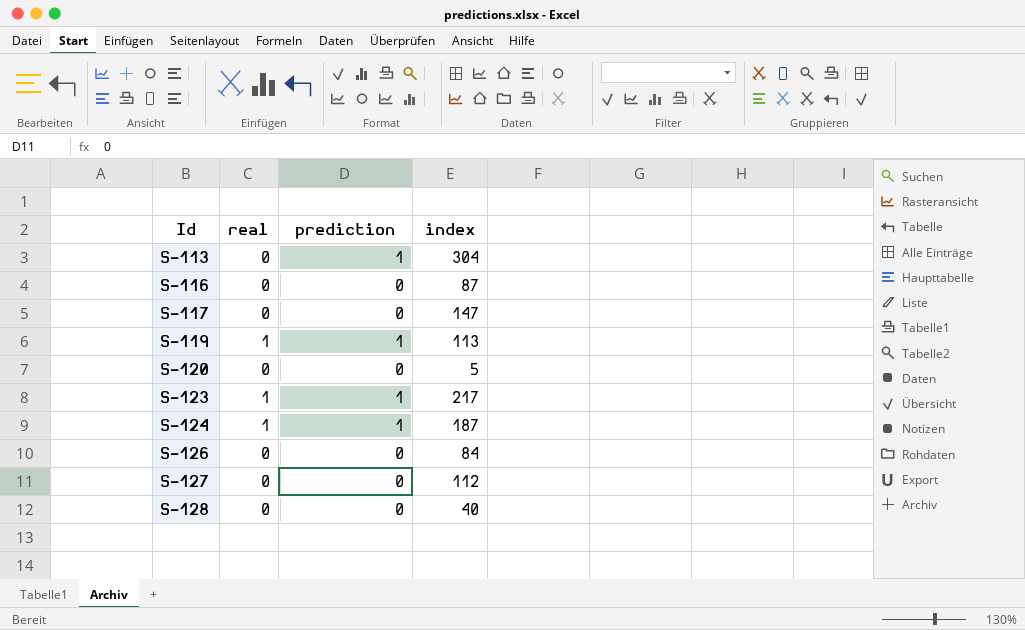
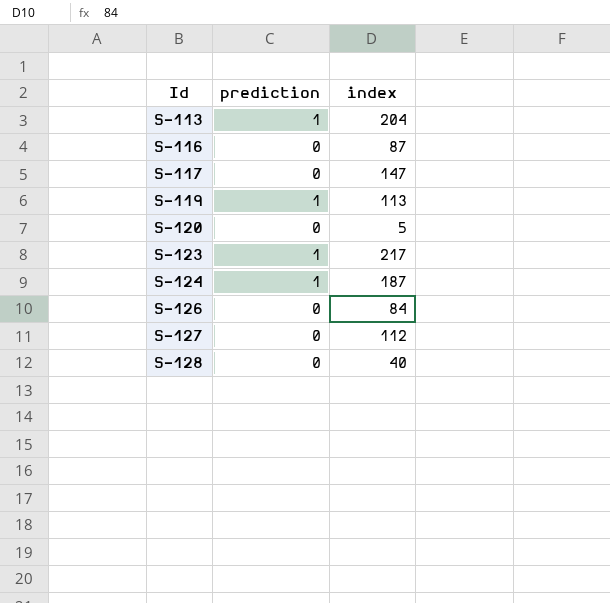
column real | position: 2 -> none
S-113 | index: 304 -> 204

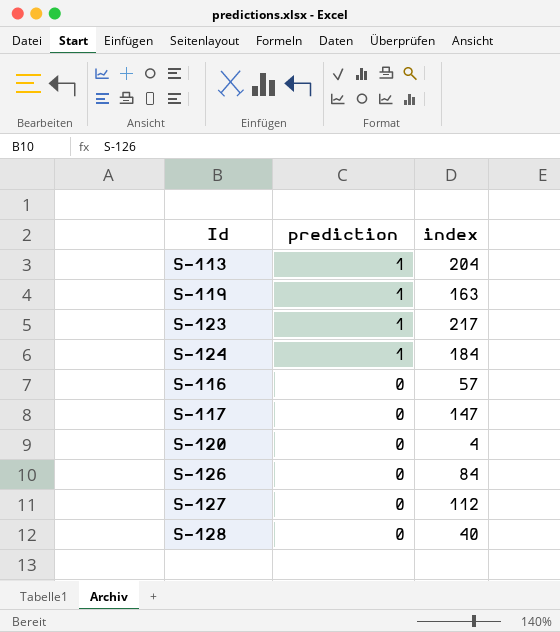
row order: Id ascending -> prediction descending
S-119 | index: 113 -> 163
S-124 | index: 187 -> 184
S-116 | index: 87 -> 57
S-120 | index: 5 -> 4

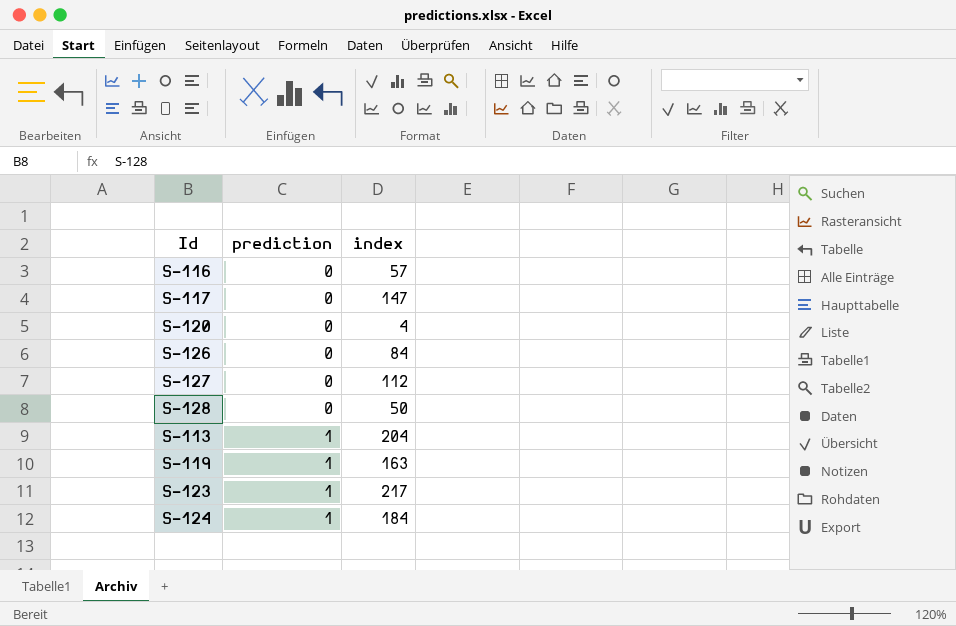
row order: prediction descending -> prediction ascending
S-128 | index: 40 -> 50

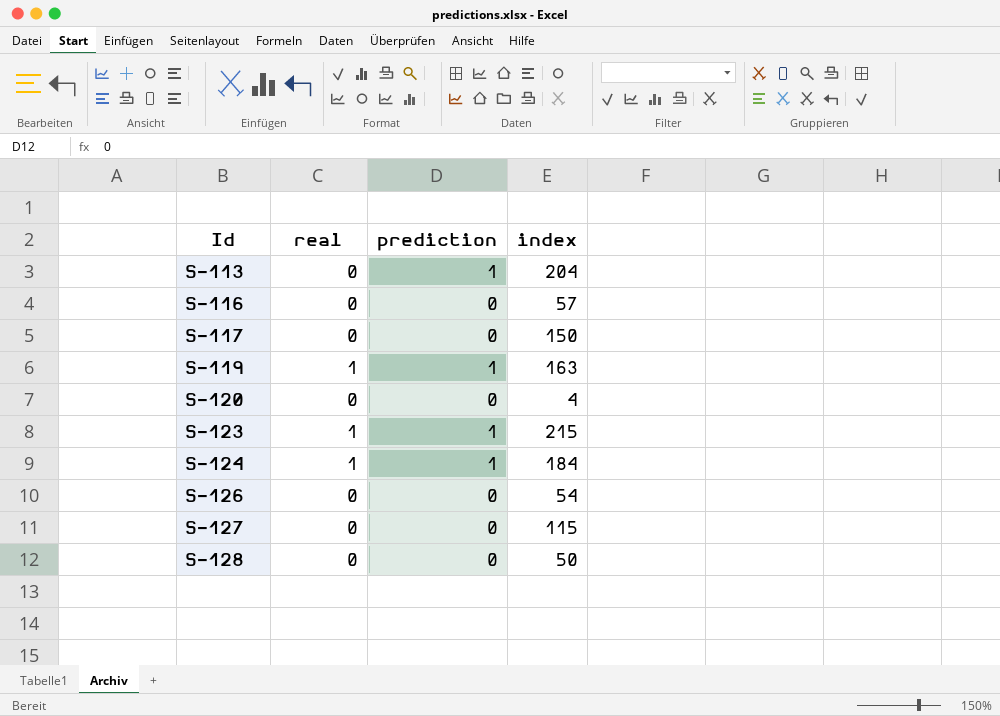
row order: prediction ascending -> Id ascending
column real | position: none -> 2
S-117 | index: 147 -> 150
S-123 | index: 217 -> 215
S-126 | index: 84 -> 54
S-127 | index: 112 -> 115

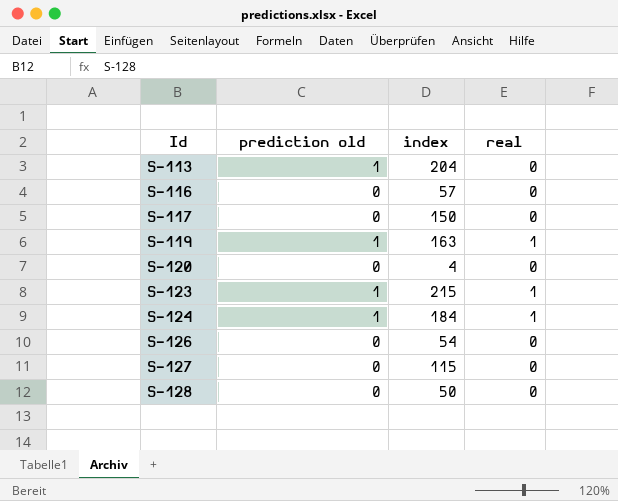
column name: prediction -> prediction old
column real | position: 2 -> 4

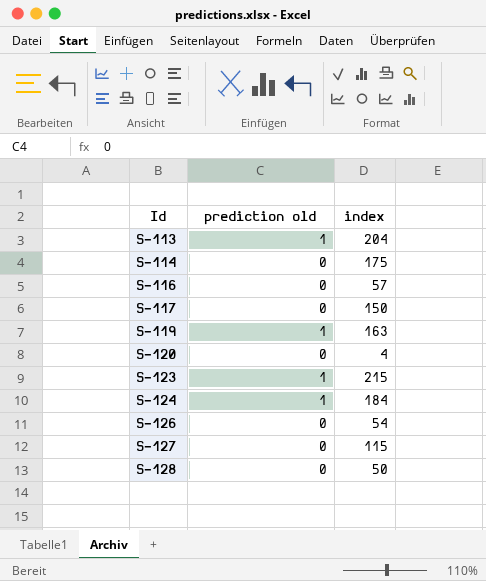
column real | position: 4 -> none
row S-114: none -> 0 | 175

